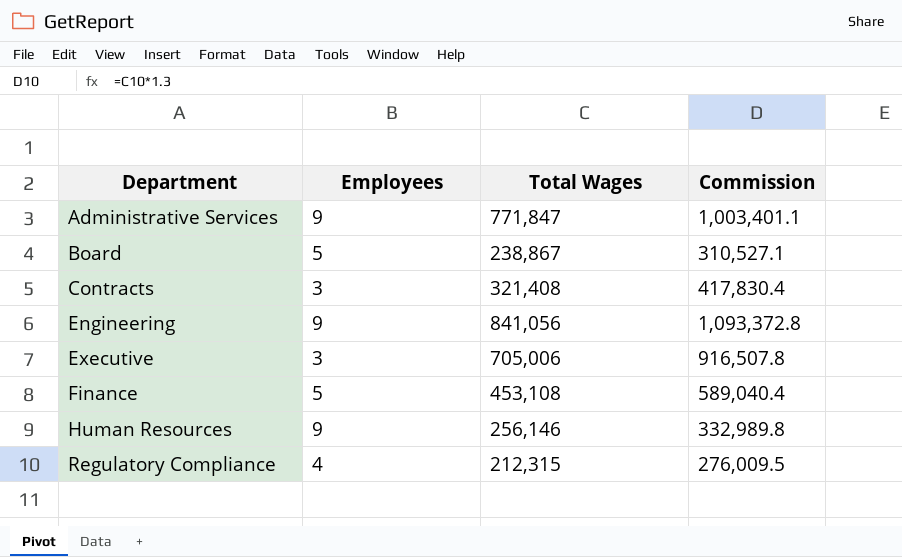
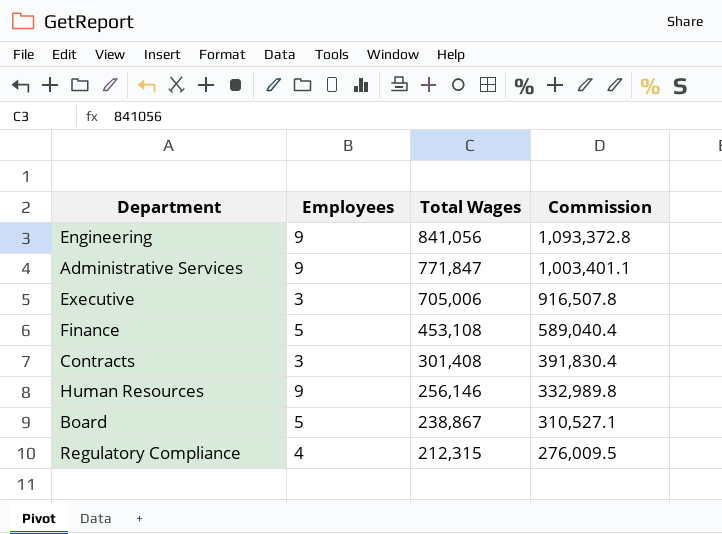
row order: Department ascending -> Total Wages descending
Contracts | Total Wages: 321,408 -> 301,408
Contracts | Commission: 417,830.4 -> 391,830.4

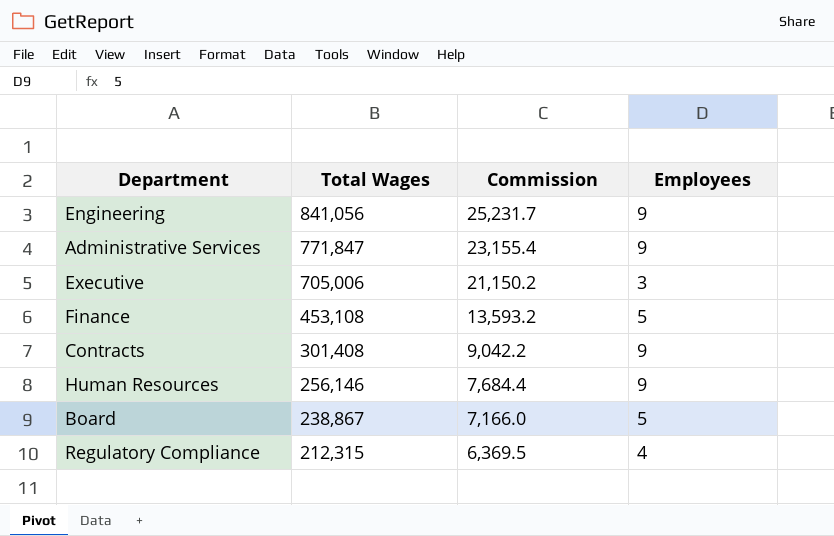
column Commission | formula: [Total Wages] * 1.3 -> [Total Wages] * 0.03
column Employees | position: 2 -> 4
Contracts | Employees: 3 -> 9

